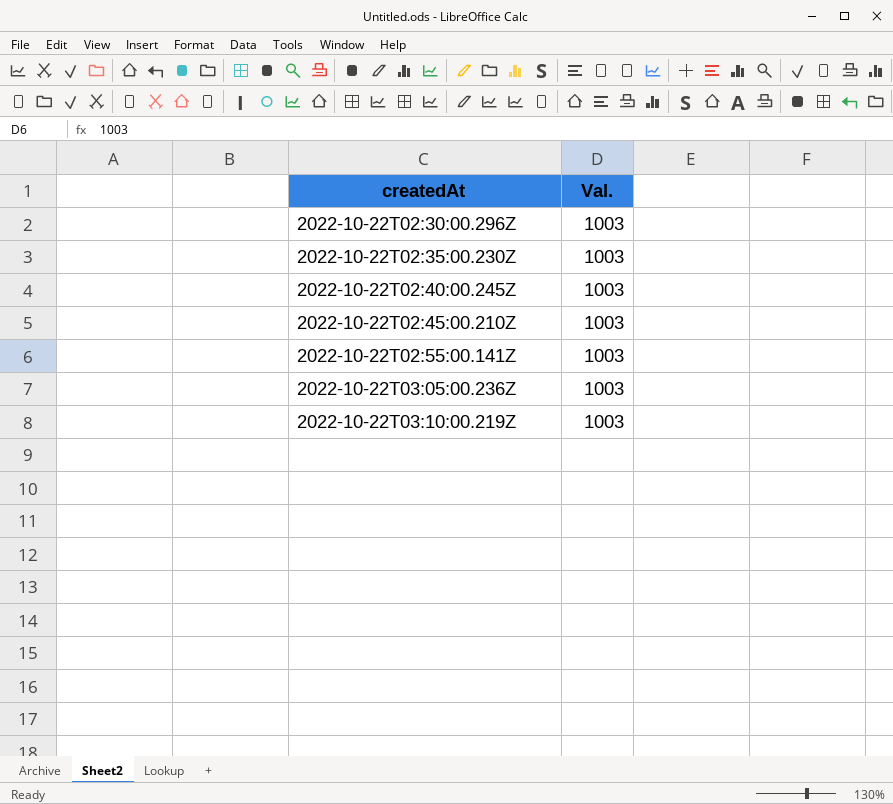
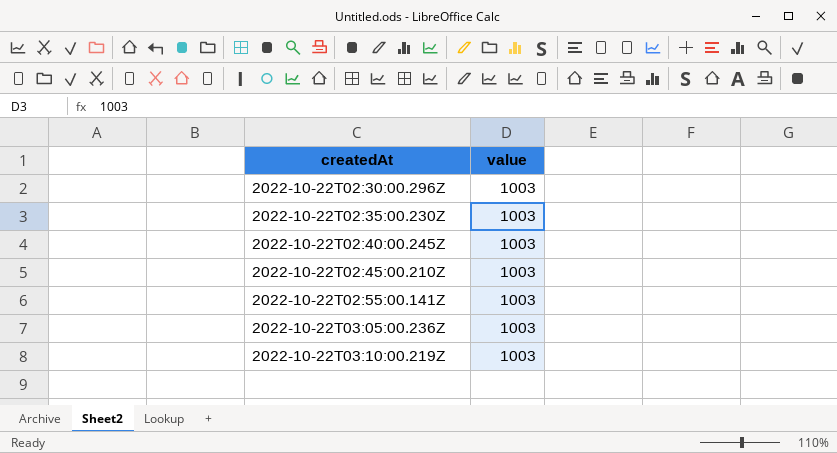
column name: Val. -> value

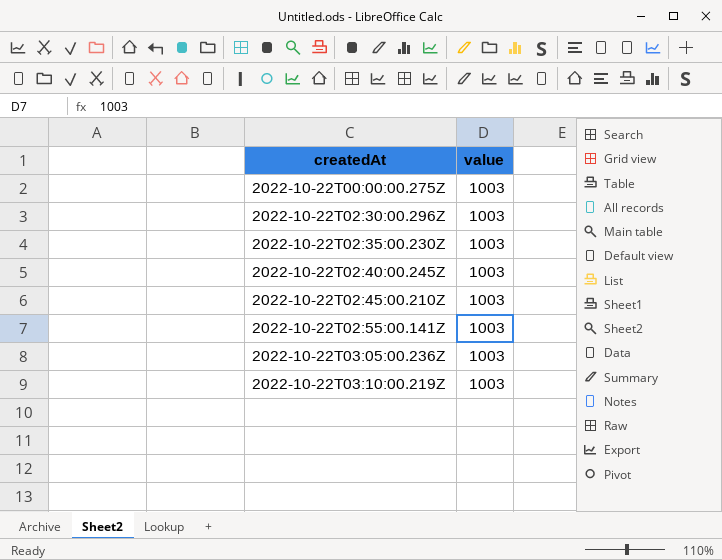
row 2022-10-22T00:00:00.275Z: none -> 1003

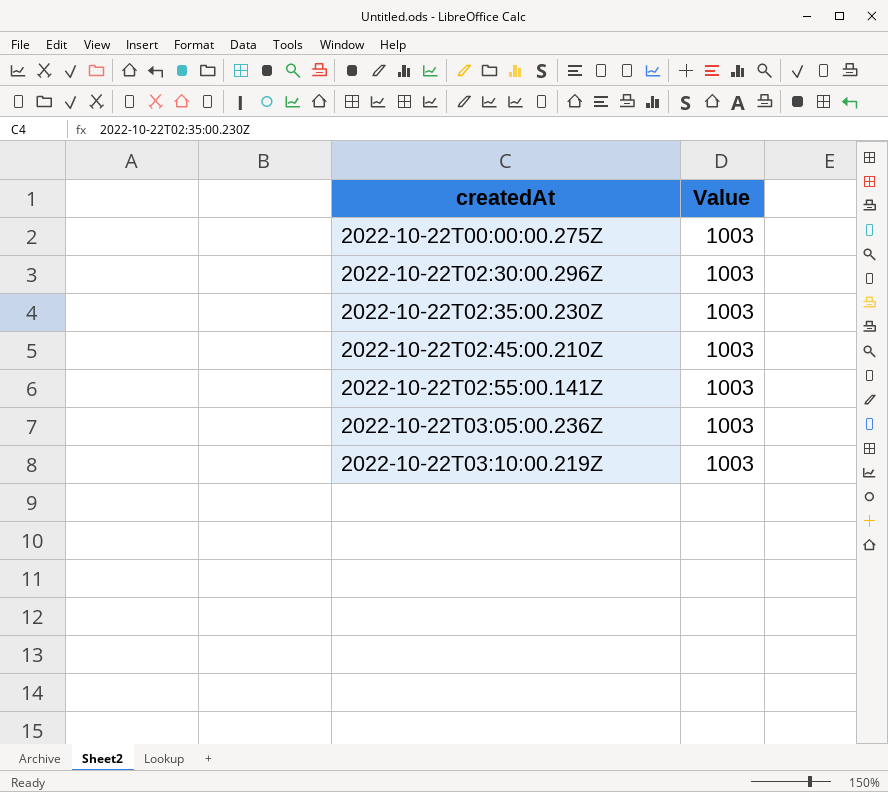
column name: value -> Value
row 2022-10-22T02:40:00.245Z: 1003 -> none

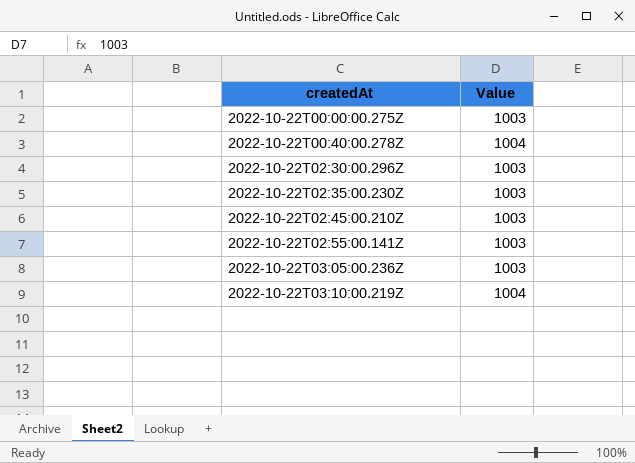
row 2022-10-22T00:40:00.278Z: none -> 1004
2022-10-22T03:10:00.219Z | Value: 1003 -> 1004

